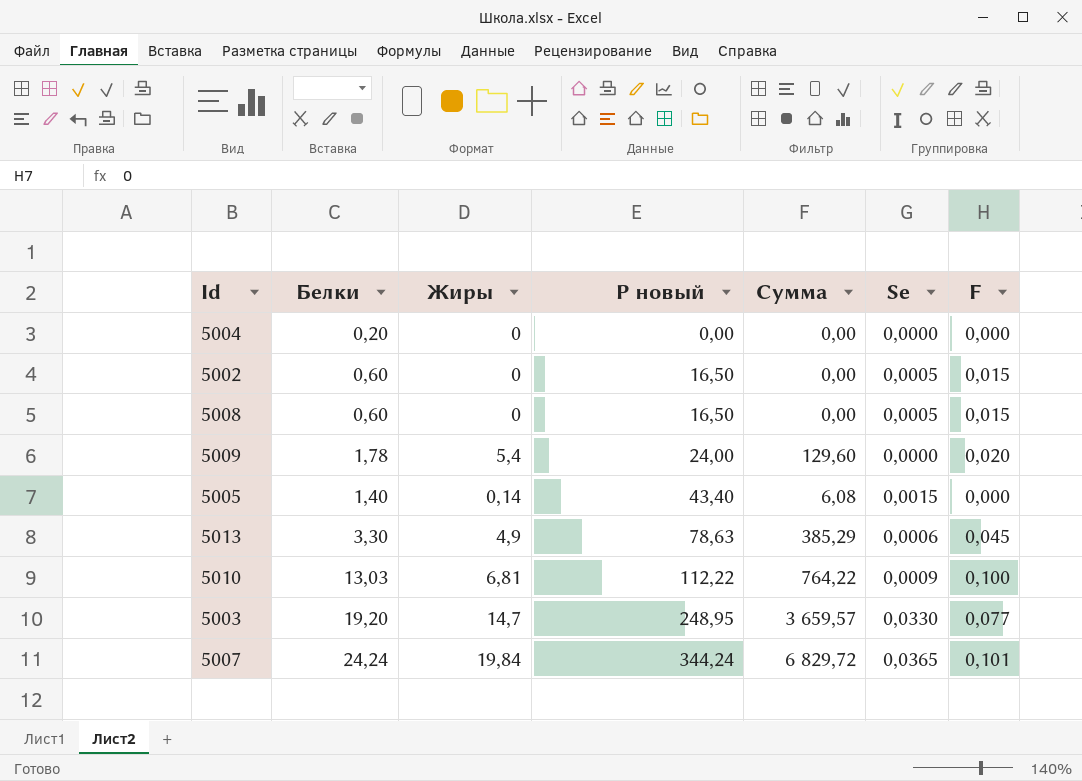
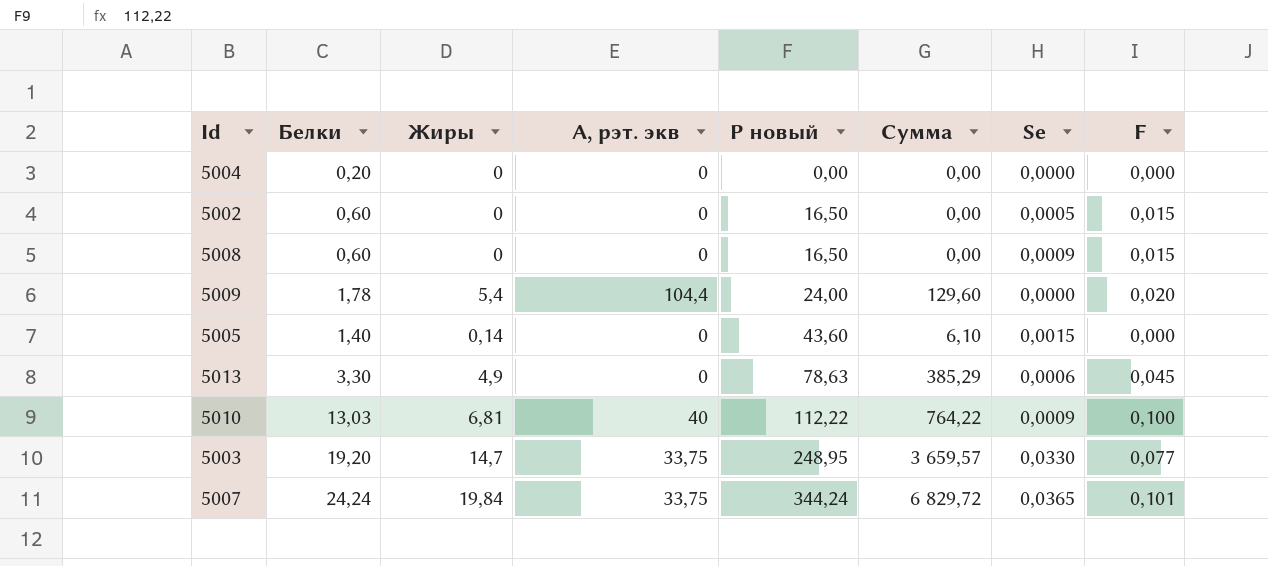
column A, рэт. экв | position: none -> 4
5008 | Se: 0,0005 -> 0,0009
5005 | P новый: 43,40 -> 43,60
5005 | Сумма: 6,08 -> 6,10

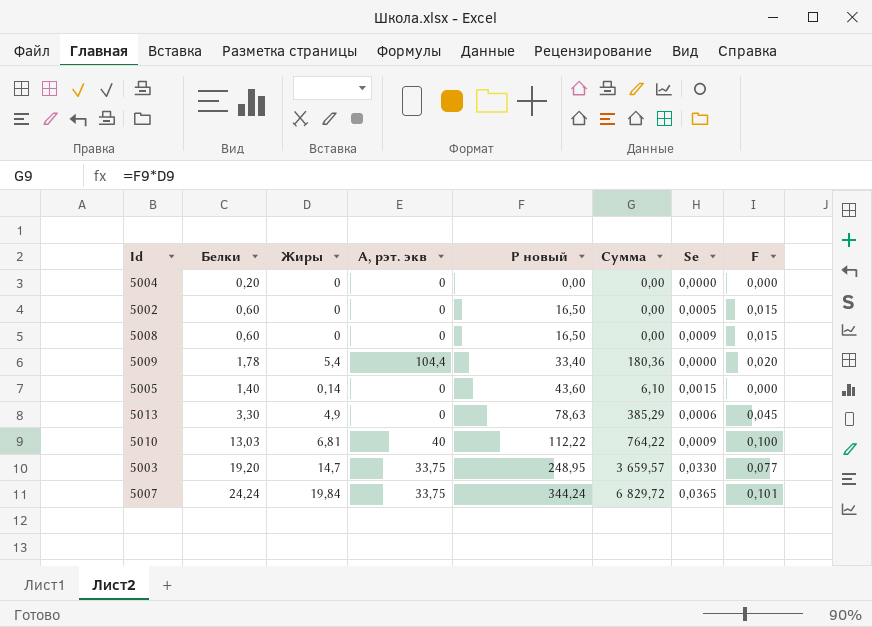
5009 | P новый: 24,00 -> 33,40
5009 | Сумма: 129,60 -> 180,36

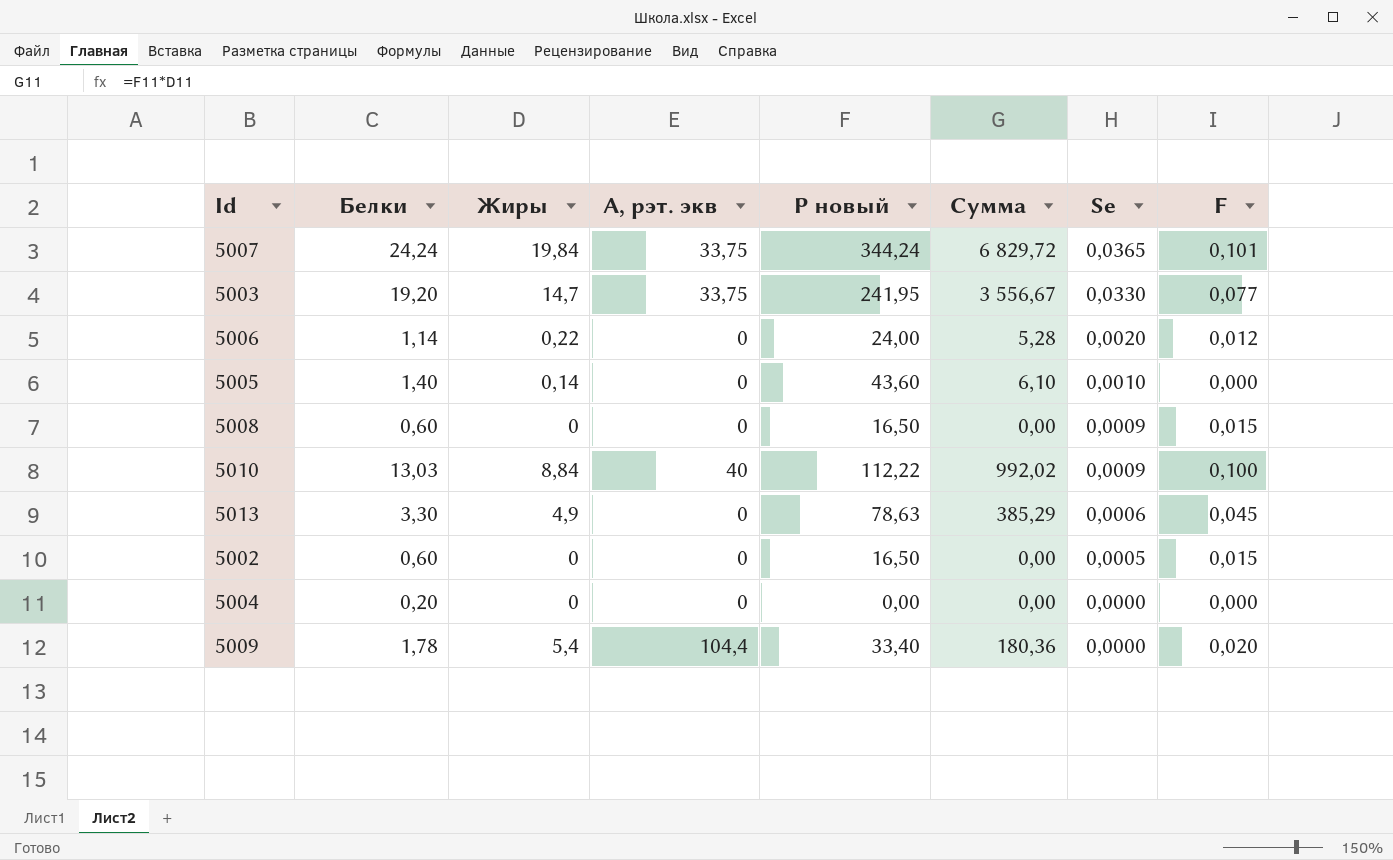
row order: P новый ascending -> Se descending
5003 | P новый: 248,95 -> 241,95
5003 | Сумма: 3 659,57 -> 3 556,67
row 5006: none -> 1,14 | 0,22 | 0 | 24,00 | 5,28 | 0,0020 | 0,012
5005 | Se: 0,0015 -> 0,0010
5010 | Жиры: 6,81 -> 8,84
5010 | Сумма: 764,22 -> 992,02

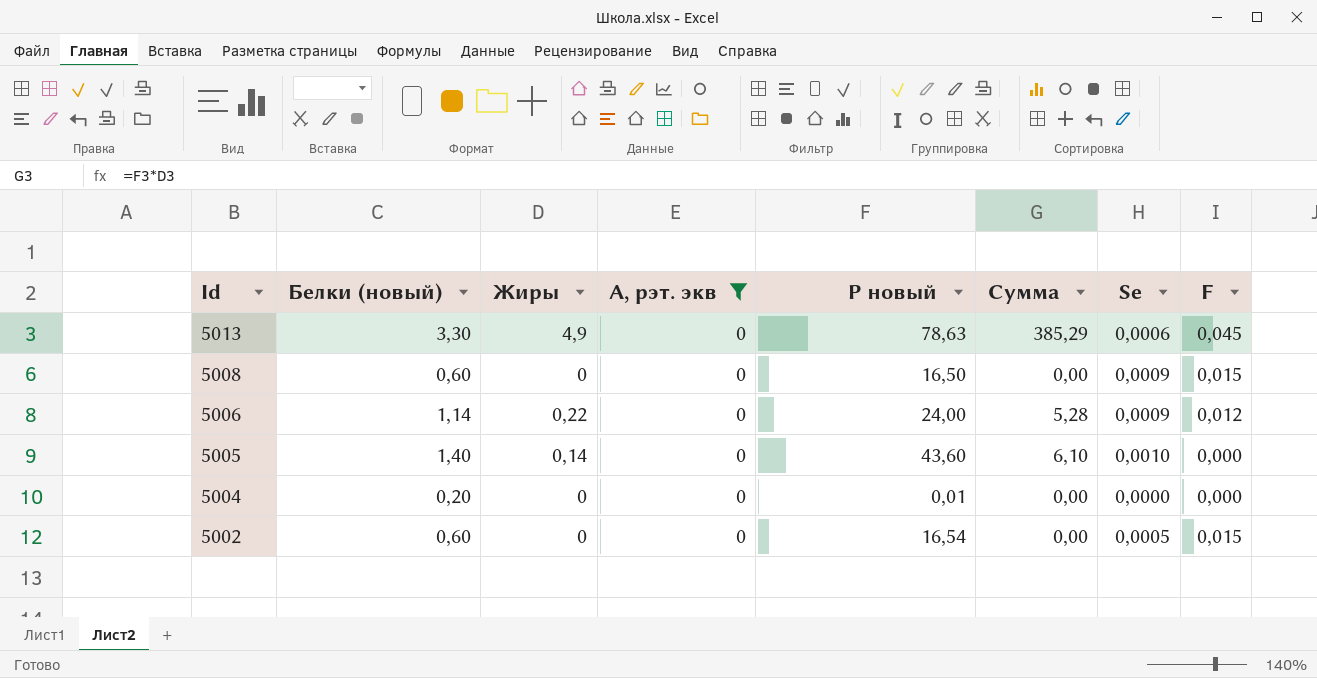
filter: none -> A, рэт. экв = 0
row order: Se descending -> Id descending
column name: Белки -> Белки (новый)
5006 | Se: 0,0020 -> 0,0009
5004 | P новый: 0,00 -> 0,01
5002 | P новый: 16,50 -> 16,54

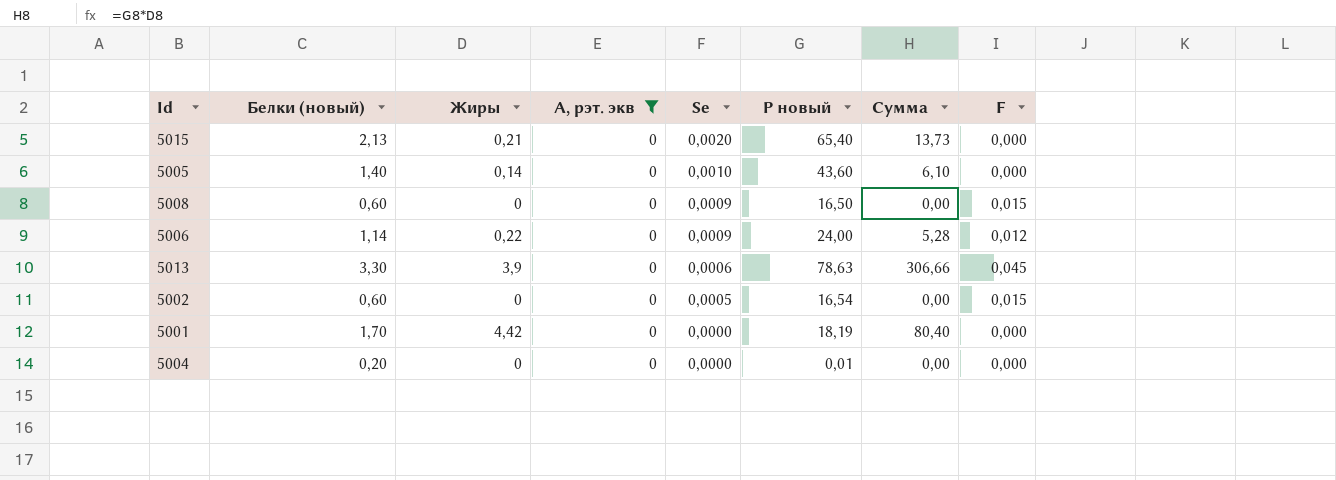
row order: Id descending -> Se descending
column Se | position: 7 -> 5
row 5015: none -> 2,13 | 0,21 | 0 | 0,0020 | 65,40 | 13,73 | 0,000
5013 | Жиры: 4,9 -> 3,9
5013 | Сумма: 385,29 -> 306,66
row 5001: none -> 1,70 | 4,42 | 0 | 0,0000 | 18,19 | 80,40 | 0,000

